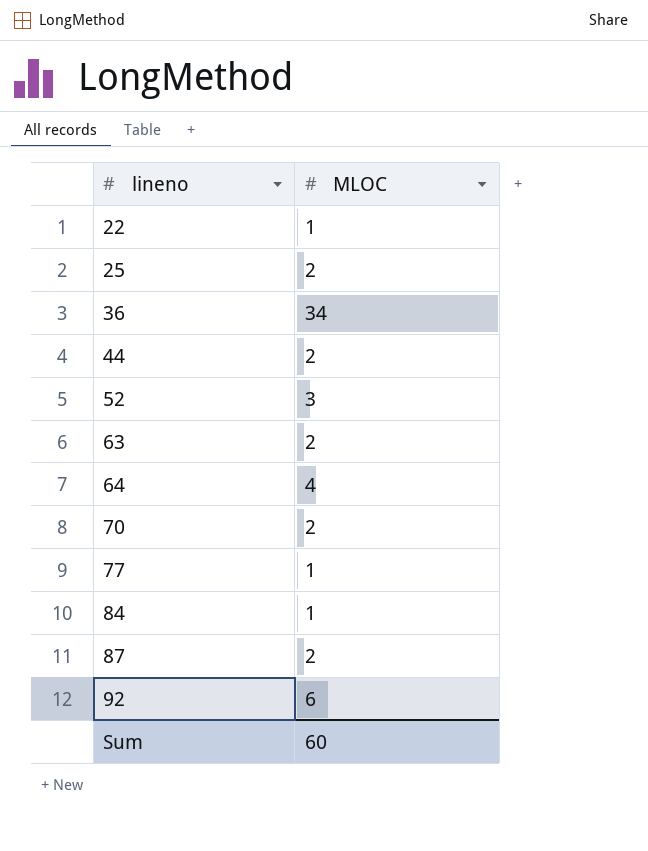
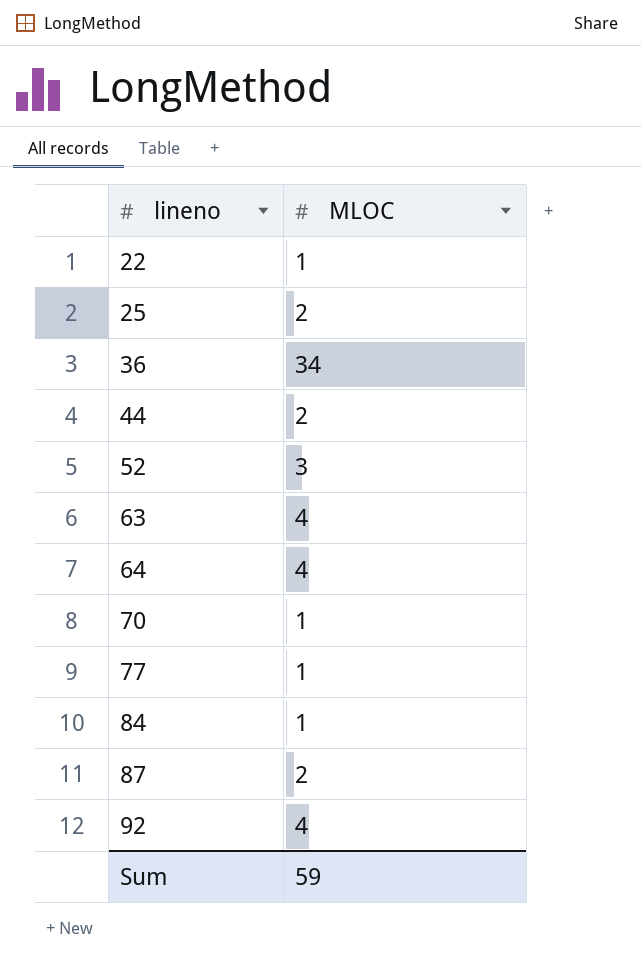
63 | MLOC: 2 -> 4
70 | MLOC: 2 -> 1
92 | MLOC: 6 -> 4
Sum | MLOC: 60 -> 59

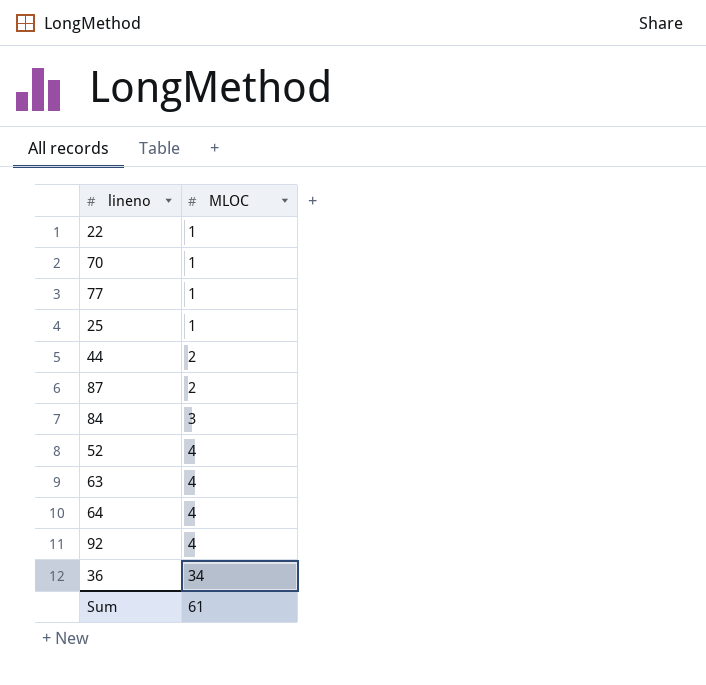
row order: lineno ascending -> MLOC ascending
25 | MLOC: 2 -> 1
84 | MLOC: 1 -> 3
52 | MLOC: 3 -> 4
Sum | MLOC: 59 -> 61

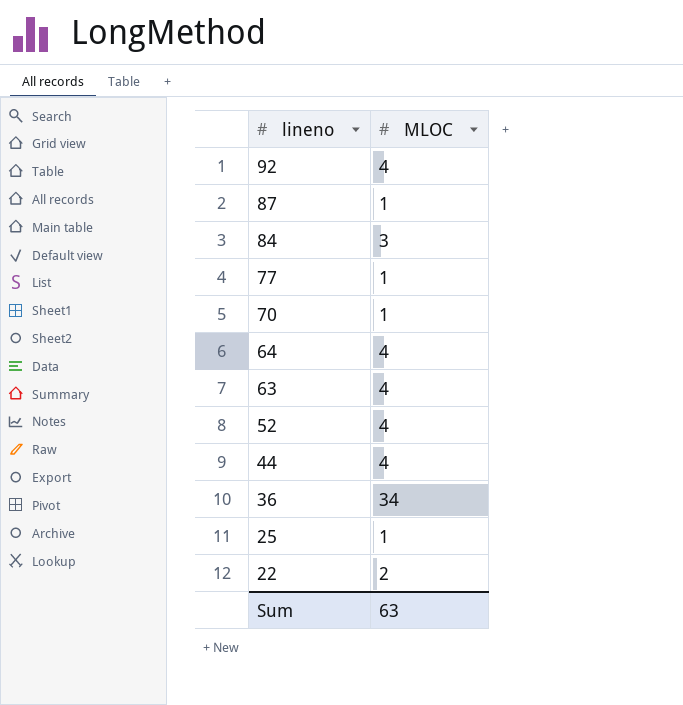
row order: MLOC ascending -> lineno descending
87 | MLOC: 2 -> 1
44 | MLOC: 2 -> 4
22 | MLOC: 1 -> 2
Sum | MLOC: 61 -> 63

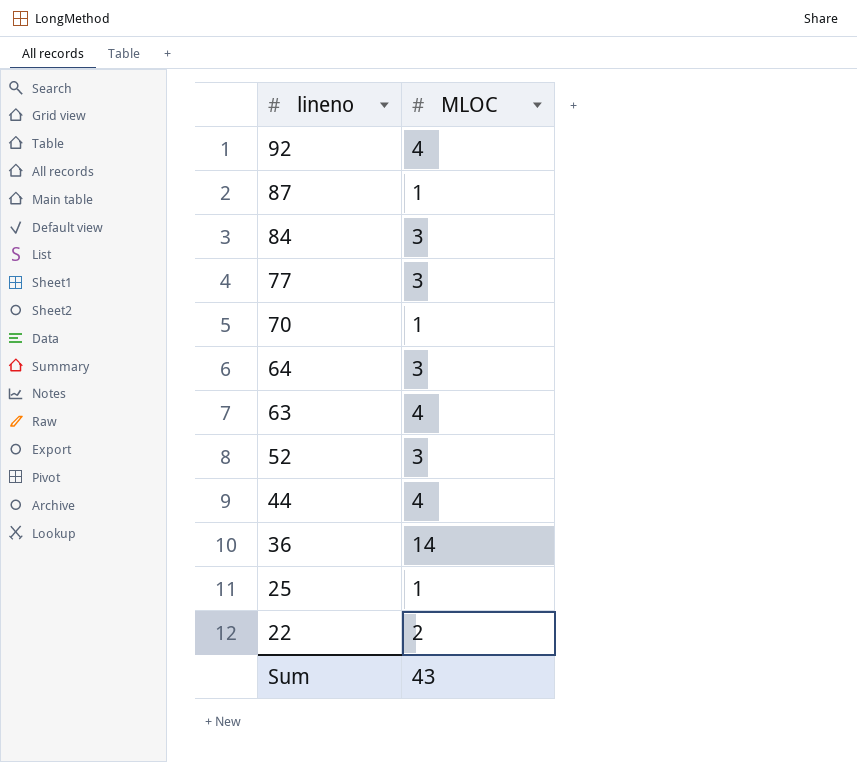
77 | MLOC: 1 -> 3
64 | MLOC: 4 -> 3
52 | MLOC: 4 -> 3
36 | MLOC: 34 -> 14
Sum | MLOC: 63 -> 43

